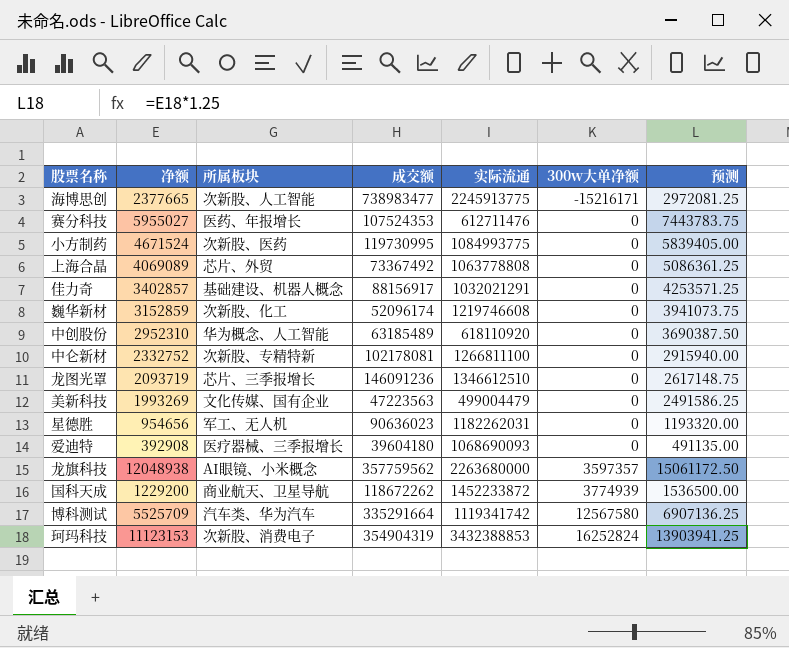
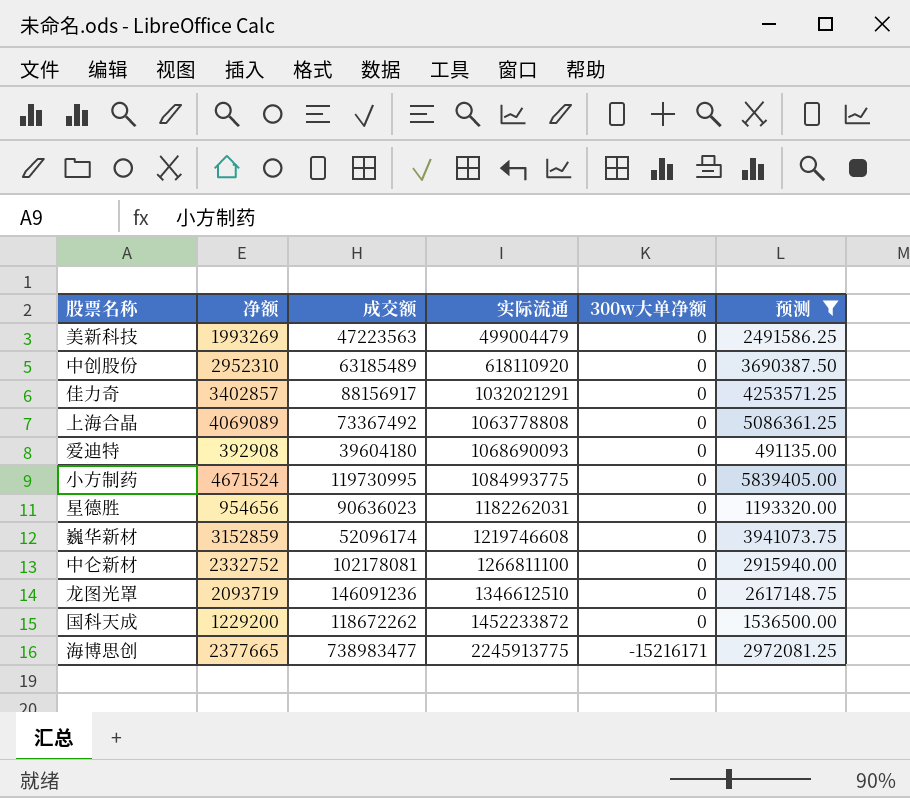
filter: none -> 预测 <= 5839405.00
row order: 300w大单净额 ascending -> 实际流通 ascending
column 所属板块 | position: 3 -> none
国科天成 | 300w大单净额: 3774939 -> 0

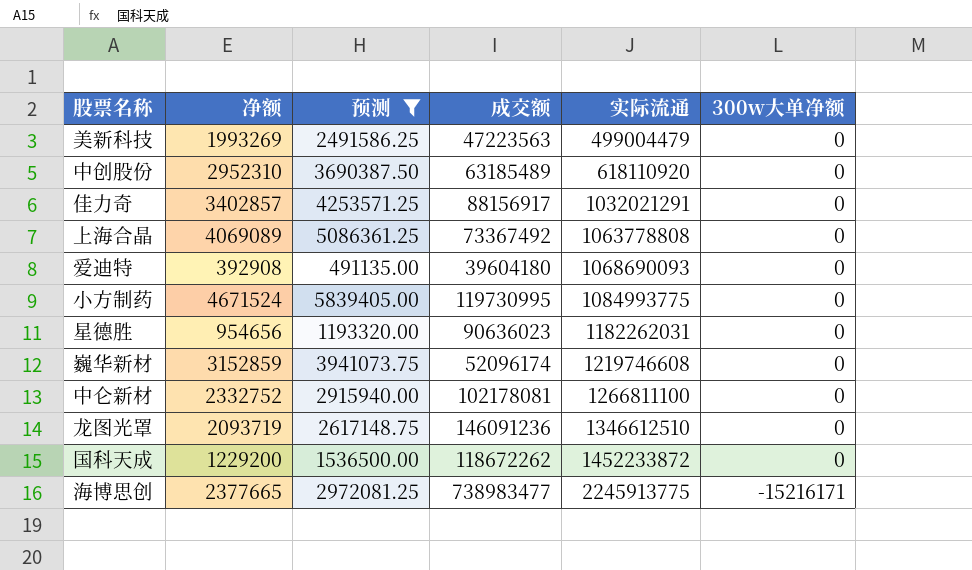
column 预测 | position: 6 -> 3

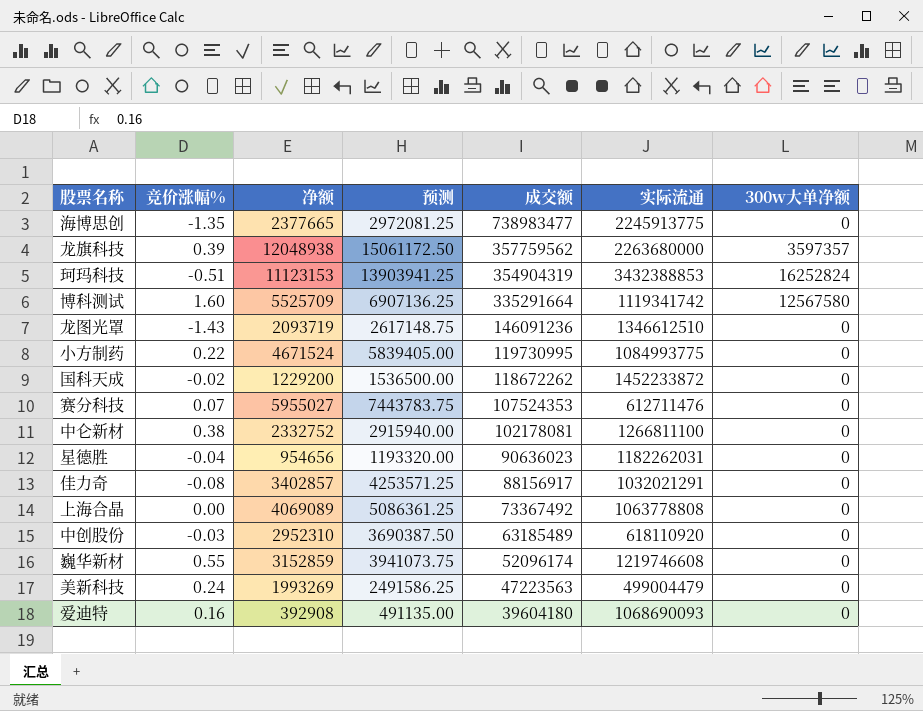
filter: 预测 <= 5839405.00 -> none
row order: 实际流通 ascending -> 成交额 descending
column 竞价涨幅% | position: none -> 2
海博思创 | 300w大单净额: -15216171 -> 0

